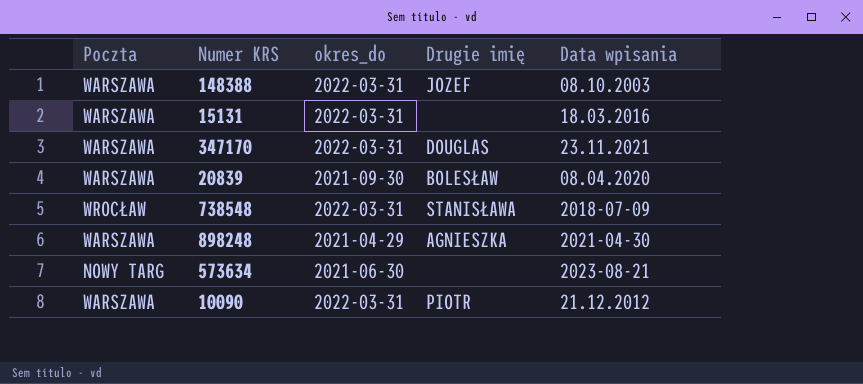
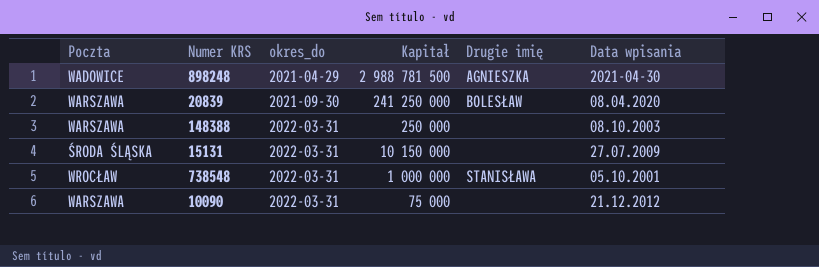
row order: none -> okres_do ascending
column Kapitał | position: none -> 4
row 347170: WARSZAWA | 2022-03-31 | DOUGLAS | 23.11.2021 -> none
row 573634: NOWY TARG | 2021-06-30 | none | 2023-08-21 -> none
898248 | Poczta: WARSZAWA -> WADOWICE
148388 | Drugie imię: JOZEF -> none
15131 | Poczta: WARSZAWA -> ŚRODA ŚLĄSKA
15131 | Data wpisania: 18.03.2016 -> 27.07.2009
738548 | Data wpisania: 2018-07-09 -> 05.10.2001
10090 | Drugie imię: PIOTR -> none

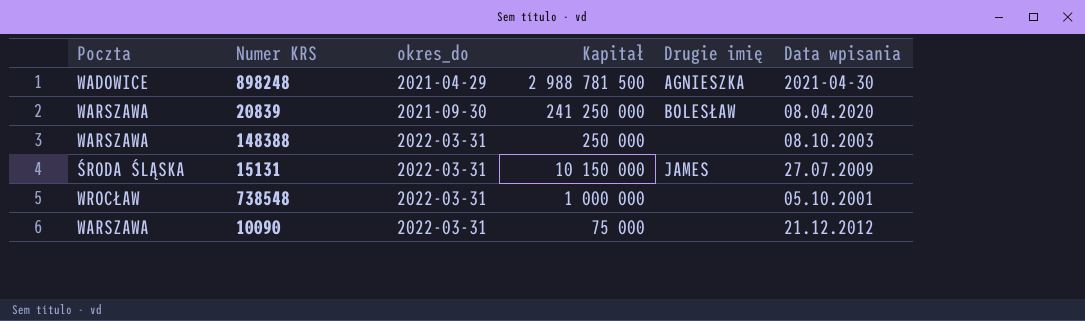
15131 | Drugie imię: none -> JAMES
738548 | Drugie imię: STANISŁAWA -> none

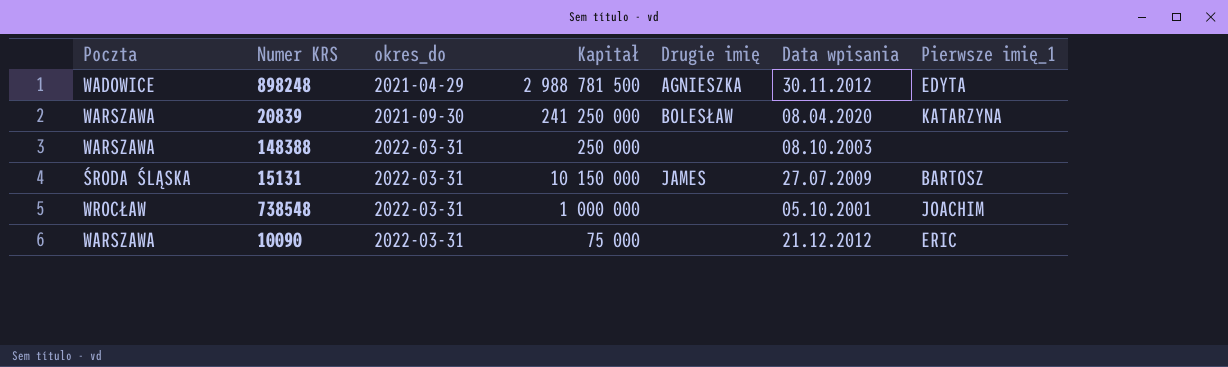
column Pierwsze imię_1 | position: none -> 7
898248 | Data wpisania: 2021-04-30 -> 30.11.2012

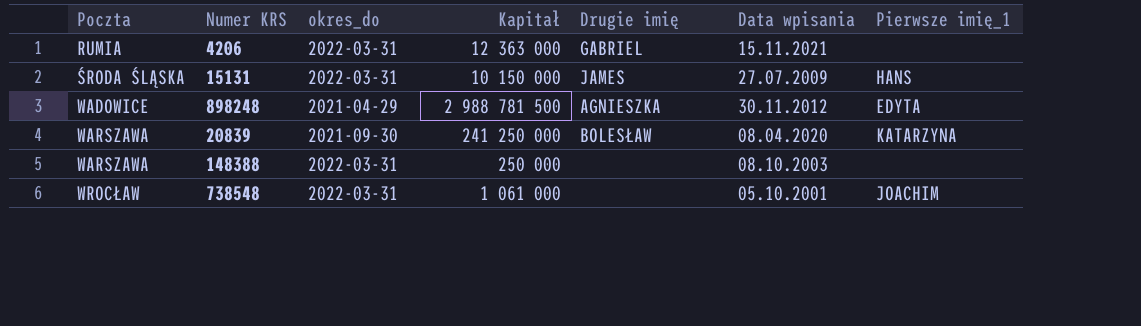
row order: okres_do ascending -> Poczta ascending
row 10090: WARSZAWA | 2022-03-31 | 75 000 | none | 21.12.2012 | ERIC -> none
row 4206: none -> RUMIA | 2022-03-31 | 12 363 000 | GABRIEL | 15.11.2021 | none
15131 | Pierwsze imię_1: BARTOSZ -> HANS
738548 | Kapitał: 1 000 000 -> 1 061 000

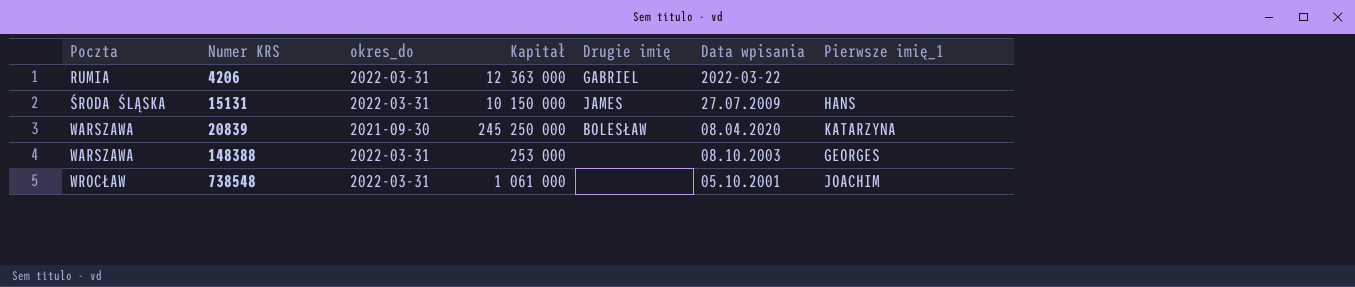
row 898248: WADOWICE | 2021-04-29 | 2 988 781 500 | AGNIESZKA | 30.11.2012 | EDYTA -> none
4206 | Data wpisania: 15.11.2021 -> 2022-03-22
20839 | Kapitał: 241 250 000 -> 245 250 000
148388 | Kapitał: 250 000 -> 253 000
148388 | Pierwsze imię_1: none -> GEORGES

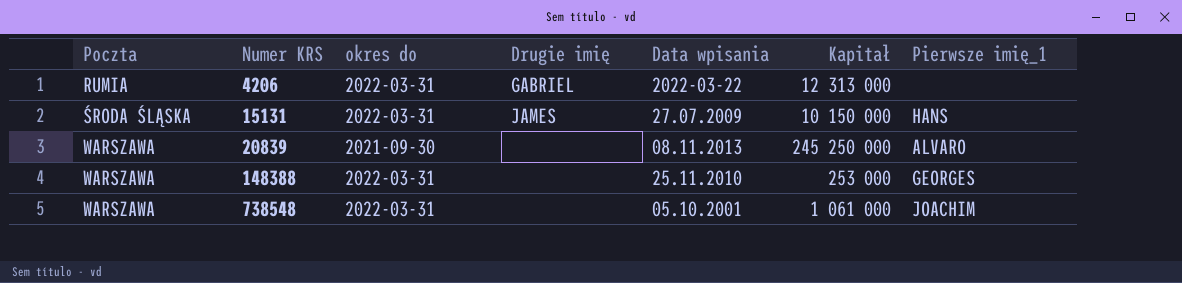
column name: okres_do -> okres do
column Kapitał | position: 4 -> 6
4206 | Kapitał: 12 363 000 -> 12 313 000
20839 | Drugie imię: BOLESŁAW -> none
20839 | Data wpisania: 08.04.2020 -> 08.11.2013
20839 | Pierwsze imię_1: KATARZYNA -> ALVARO
148388 | Data wpisania: 08.10.2003 -> 25.11.2010
738548 | Poczta: WROCŁAW -> WARSZAWA

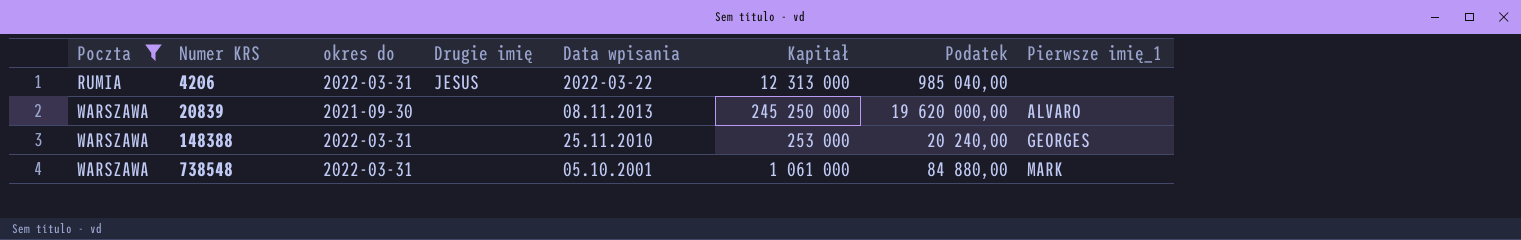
filter: none -> Poczta != ŚRODA ŚLĄSKA
column Podatek | formula: none -> [Kapitał] * 0,08
4206 | Drugie imię: GABRIEL -> JESUS
738548 | Pierwsze imię_1: JOACHIM -> MARK

